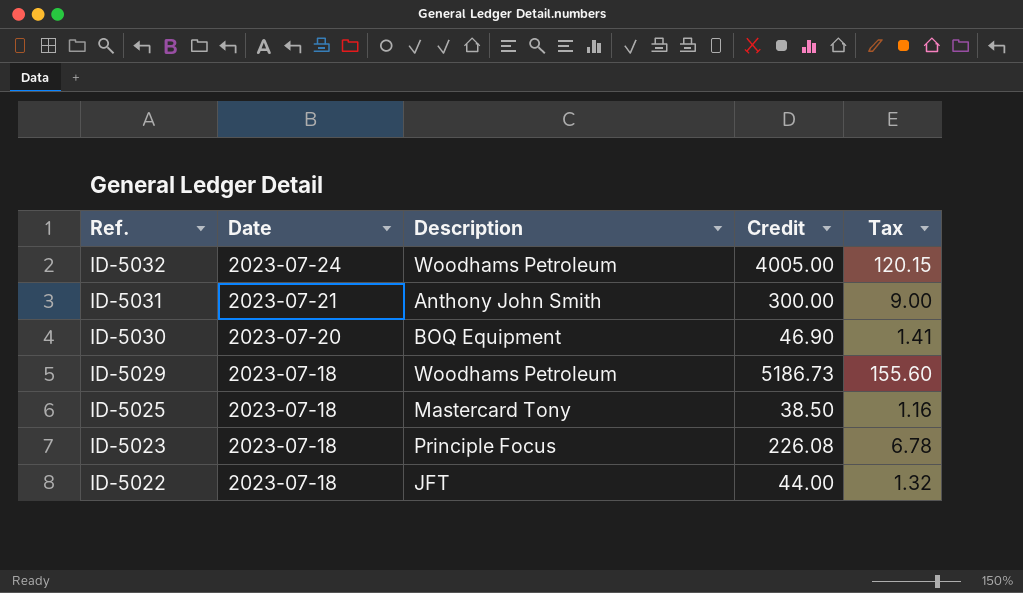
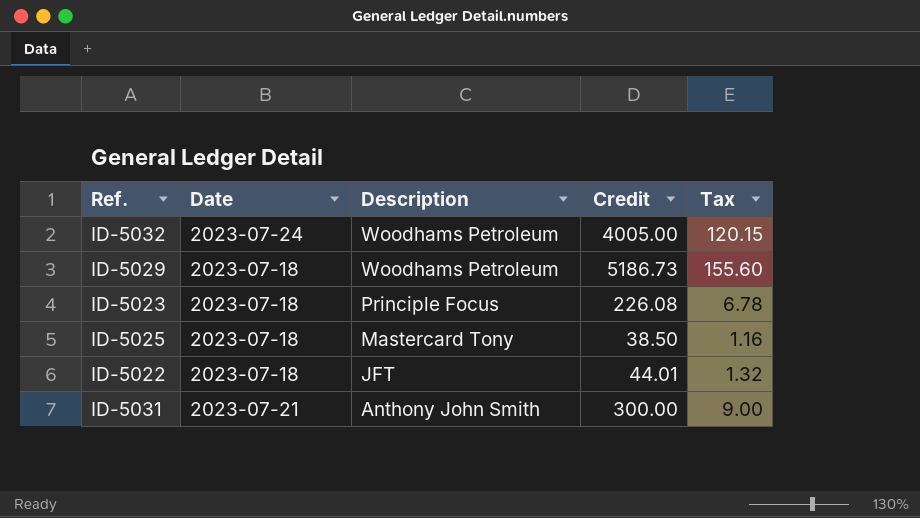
row order: Ref. descending -> Description descending
row ID-5030: 2023-07-20 | BOQ Equipment | 46.90 | 1.41 -> none
ID-5022 | Credit: 44.00 -> 44.01

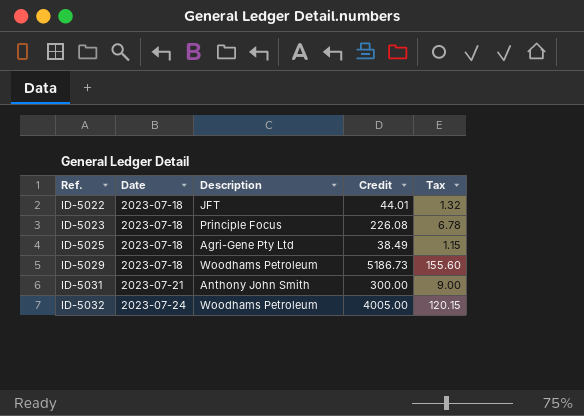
row order: Description descending -> Ref. ascending
ID-5025 | Description: Mastercard Tony -> Agri-Gene Pty Ltd
ID-5025 | Credit: 38.50 -> 38.49
ID-5025 | Tax: 1.16 -> 1.15

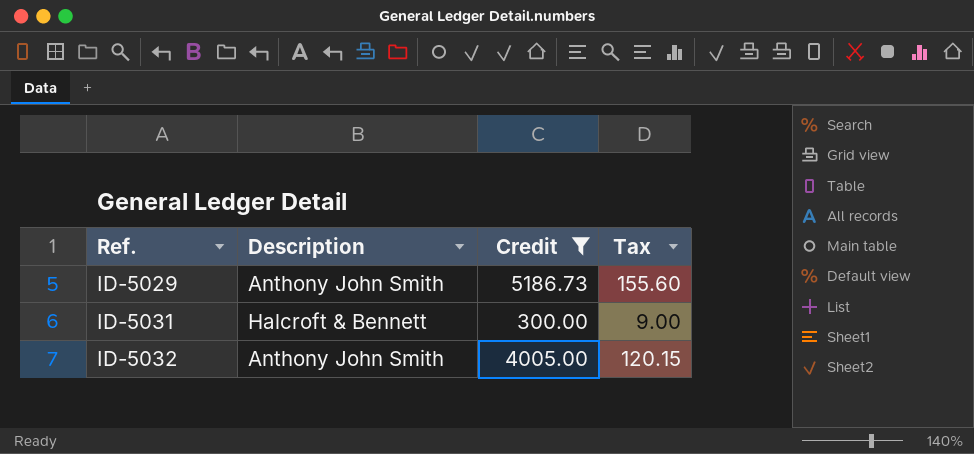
filter: none -> Credit >= 300.00
column Date | position: 2 -> none
ID-5029 | Description: Woodhams Petroleum -> Anthony John Smith
ID-5031 | Description: Anthony John Smith -> Halcroft & Bennett
ID-5032 | Description: Woodhams Petroleum -> Anthony John Smith

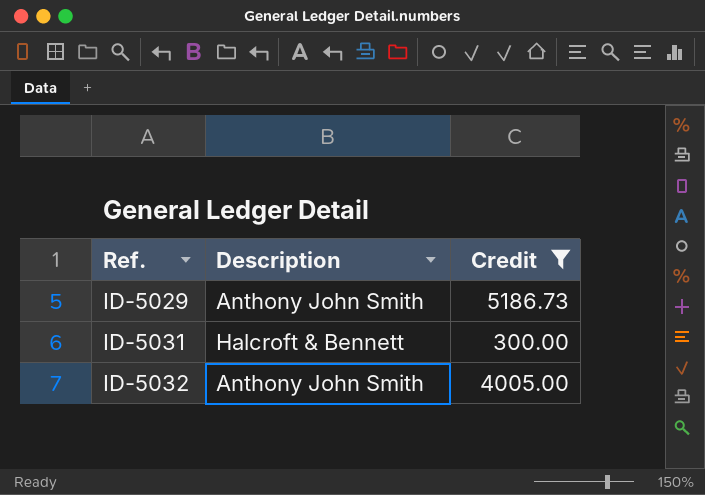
column Tax | formula: [Credit] * 0.03 -> none

